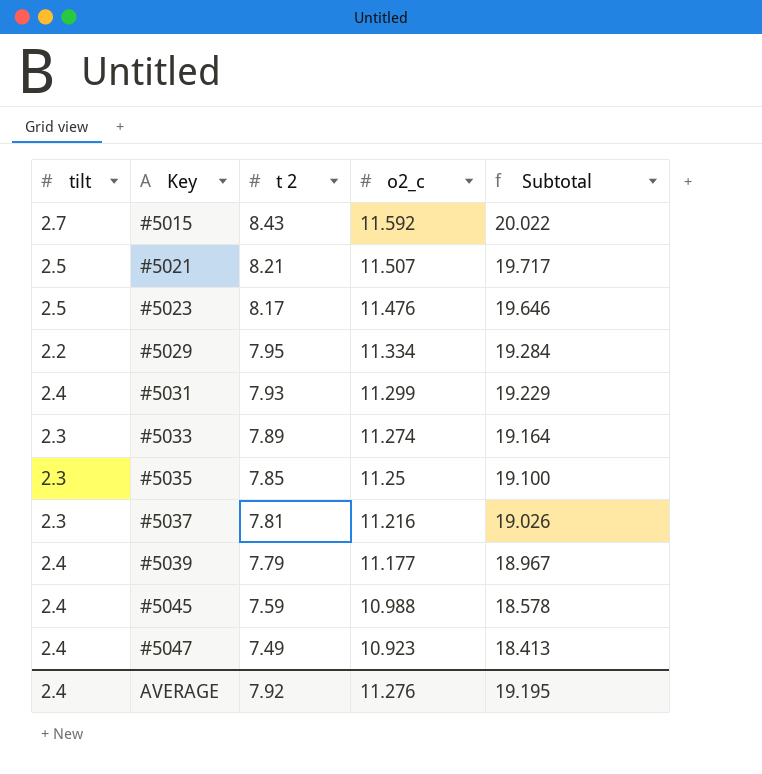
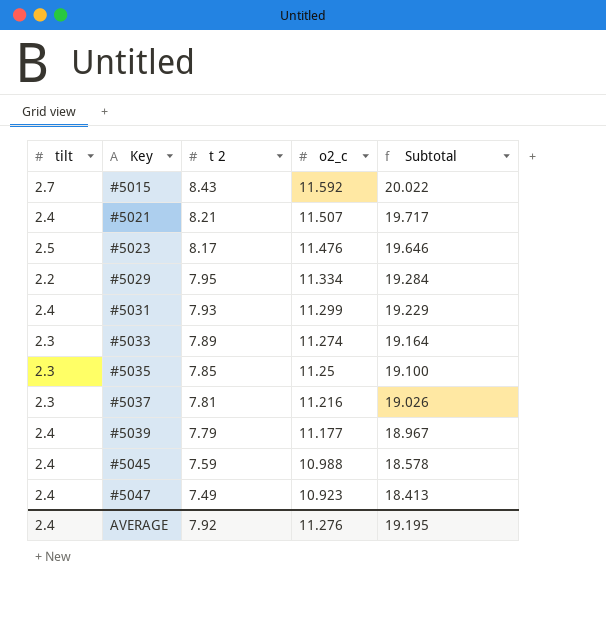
#5021 | tilt: 2.5 -> 2.4

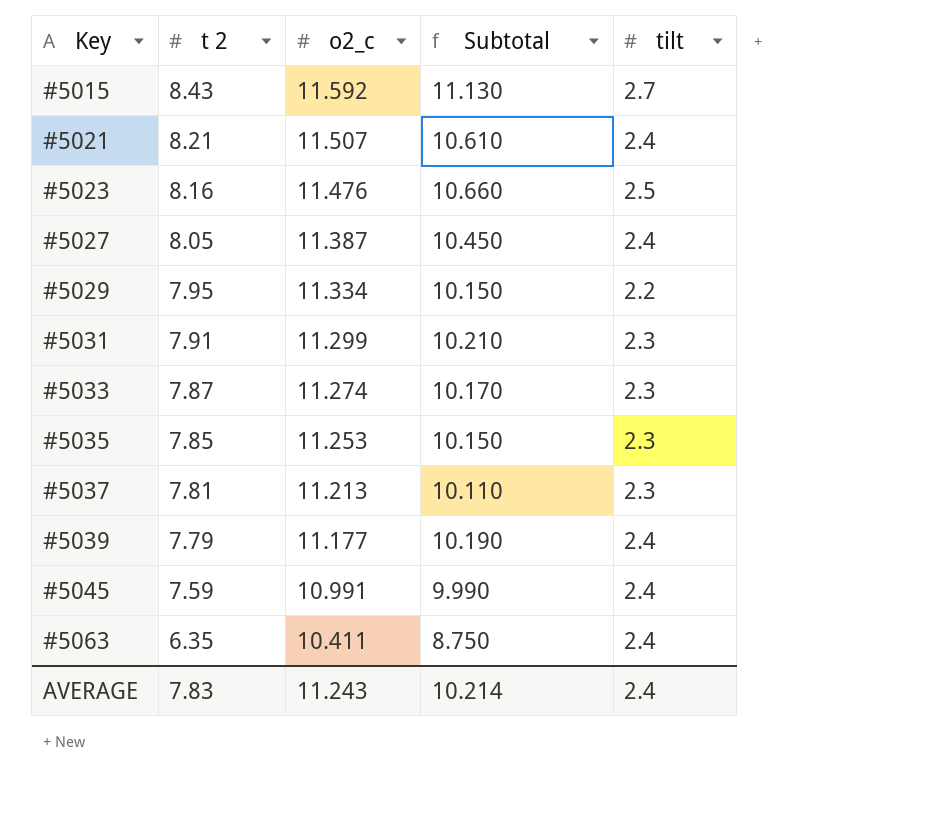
column Subtotal | formula: [t 2] + [o2_c] -> [t 2] + [tilt]
column tilt | position: 1 -> 5
row #5047: 2.4 | 7.49 | 10.923 | 18.413 -> none
#5023 | t 2: 8.17 -> 8.16
row #5027: none -> 8.05 | 11.387 | 10.450 | 2.4
#5031 | t 2: 7.93 -> 7.91
#5031 | tilt: 2.4 -> 2.3
#5033 | t 2: 7.89 -> 7.87
#5035 | o2_c: 11.25 -> 11.253
#5037 | o2_c: 11.216 -> 11.213
#5045 | o2_c: 10.988 -> 10.991
row #5063: none -> 6.35 | 10.411 | 8.750 | 2.4
AVERAGE | t 2: 7.92 -> 7.83
AVERAGE | o2_c: 11.276 -> 11.243
AVERAGE | Subtotal: 19.195 -> 10.214

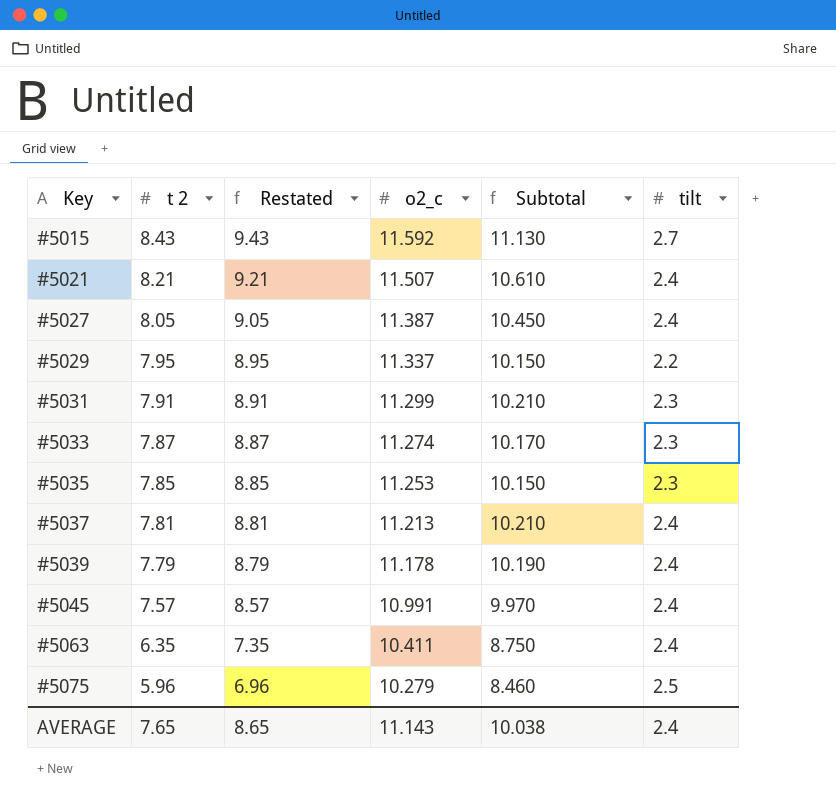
column Restated | formula: none -> [t 2] + 1
row #5023: 8.16 | 11.476 | 10.660 | 2.5 -> none
#5029 | o2_c: 11.334 -> 11.337
#5037 | Subtotal: 10.110 -> 10.210
#5037 | tilt: 2.3 -> 2.4
#5039 | o2_c: 11.177 -> 11.178
#5045 | t 2: 7.59 -> 7.57
#5045 | Subtotal: 9.990 -> 9.970
row #5075: none -> 5.96 | 6.96 | 10.279 | 8.460 | 2.5
AVERAGE | t 2: 7.83 -> 7.65
AVERAGE | o2_c: 11.243 -> 11.143
AVERAGE | Subtotal: 10.214 -> 10.038

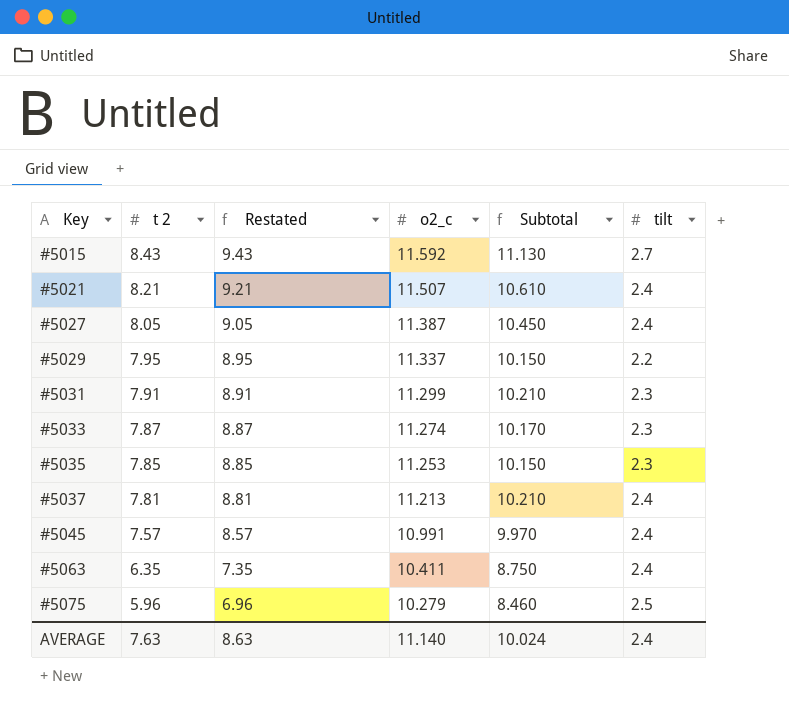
row #5039: 7.79 | 8.79 | 11.178 | 10.190 | 2.4 -> none
AVERAGE | t 2: 7.65 -> 7.63
AVERAGE | Restated: 8.65 -> 8.63
AVERAGE | o2_c: 11.143 -> 11.140
AVERAGE | Subtotal: 10.038 -> 10.024

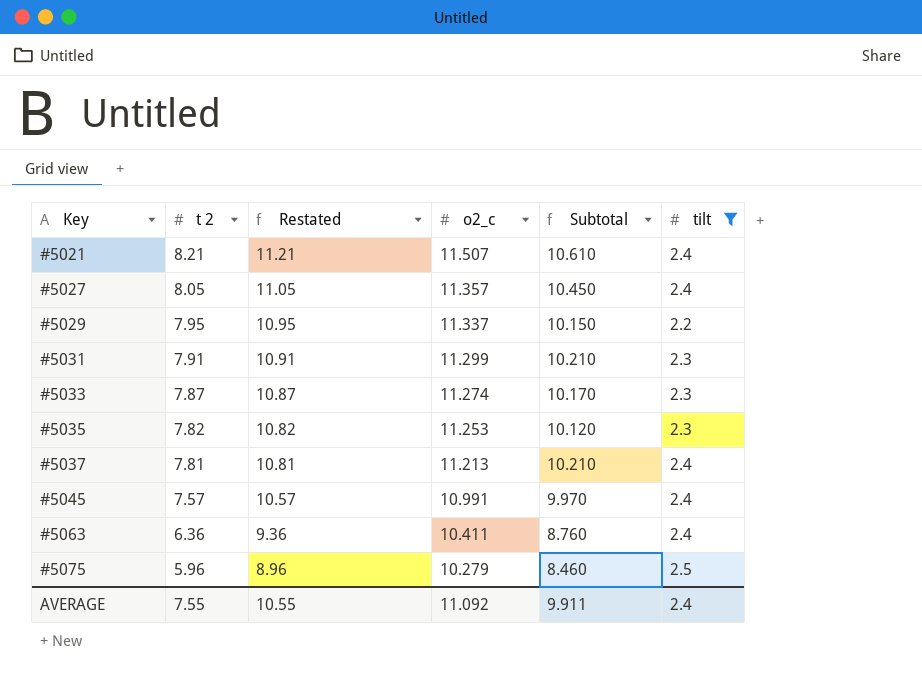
filter: none -> tilt != 2.7
column Restated | formula: [t 2] + 1 -> [t 2] + 3
#5027 | o2_c: 11.387 -> 11.357
#5035 | t 2: 7.85 -> 7.82
#5035 | Subtotal: 10.150 -> 10.120
#5063 | t 2: 6.35 -> 6.36
#5063 | Subtotal: 8.750 -> 8.760
AVERAGE | t 2: 7.63 -> 7.55
AVERAGE | Restated: 8.63 -> 10.55
AVERAGE | o2_c: 11.140 -> 11.092
AVERAGE | Subtotal: 10.024 -> 9.911

